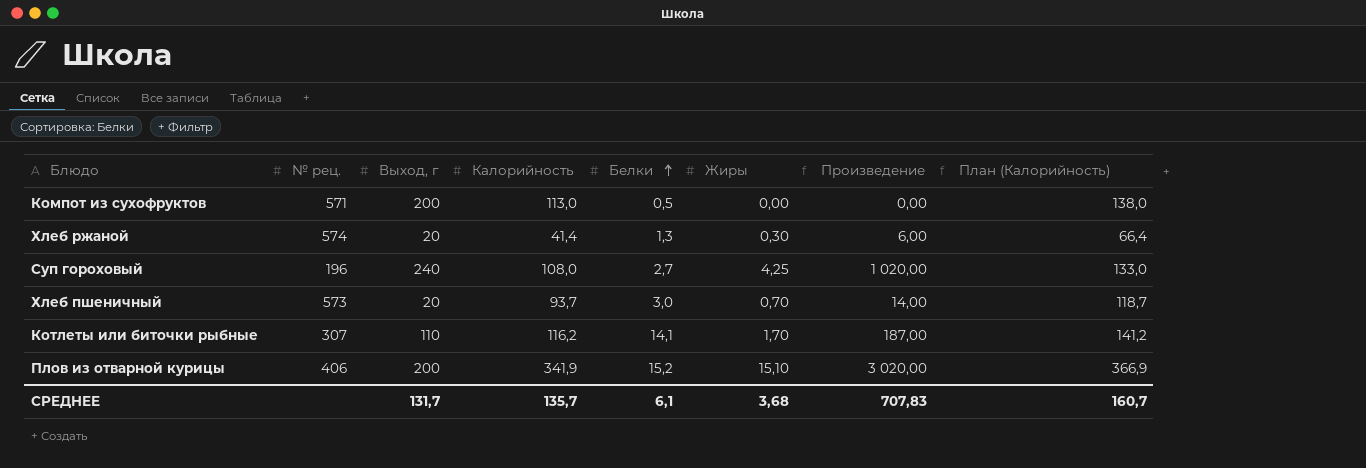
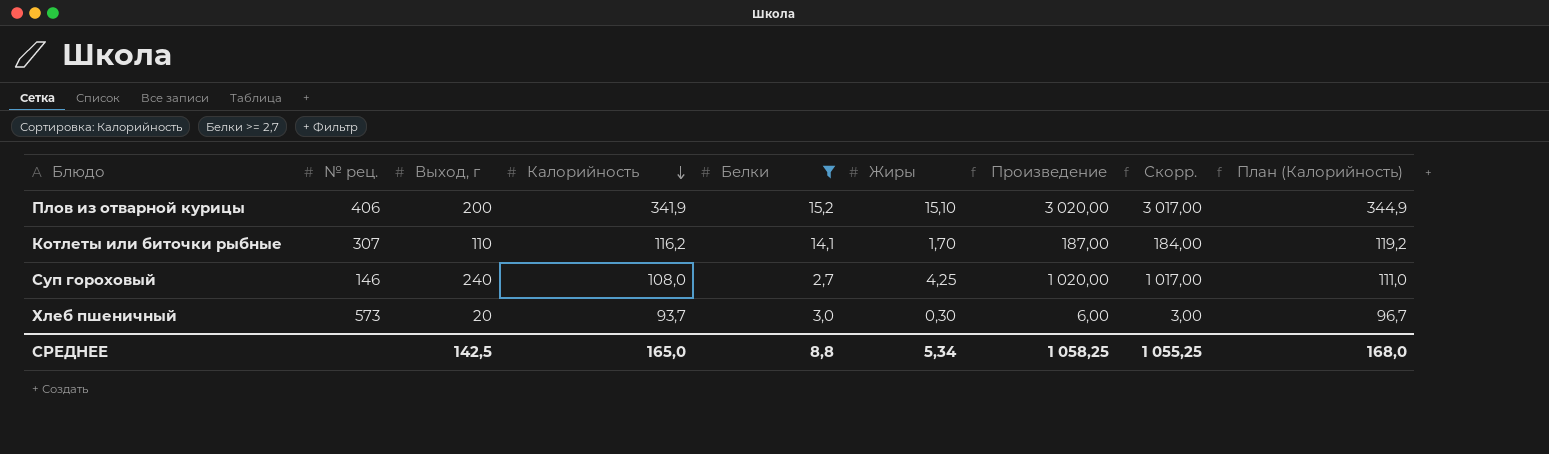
filter: none -> Белки >= 2,7
row order: Белки ascending -> Калорийность descending
column Скорр. | formula: none -> [Произведение] - 3
column План (Калорийность) | formula: [Калорийность] + 25 -> [Калорийность] + 3
Суп гороховый | № рец.: 196 -> 146
Хлеб пшеничный | Жиры: 0,70 -> 0,30
Хлеб пшеничный | Произведение: 14,00 -> 6,00
СРЕДНЕЕ | Выход, г: 131,7 -> 142,5
СРЕДНЕЕ | Калорийность: 135,7 -> 165,0
СРЕДНЕЕ | Белки: 6,1 -> 8,8
СРЕДНЕЕ | Жиры: 3,68 -> 5,34
СРЕДНЕЕ | Произведение: 707,83 -> 1 058,25
СРЕДНЕЕ | План (Калорийность): 160,7 -> 168,0

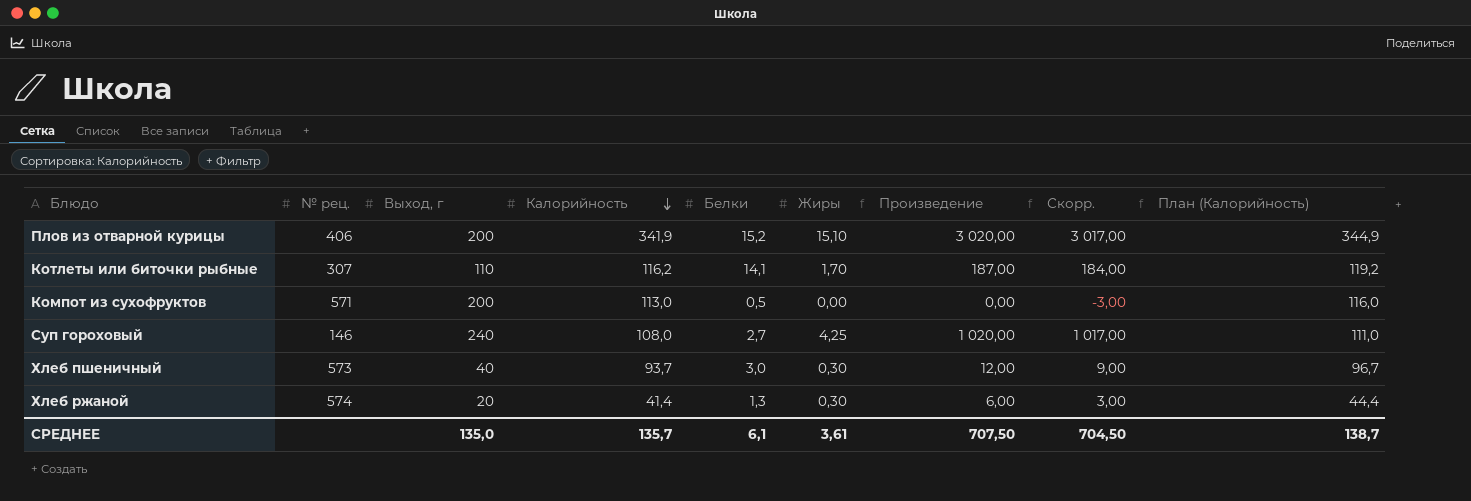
filter: Белки >= 2,7 -> none
Хлеб пшеничный | Выход, г: 20 -> 40
Хлеб пшеничный | Произведение: 6,00 -> 12,00
Хлеб пшеничный | Скорр.: 3,00 -> 9,00
СРЕДНЕЕ | Выход, г: 142,5 -> 135,0
СРЕДНЕЕ | Калорийность: 165,0 -> 135,7
СРЕДНЕЕ | Белки: 8,8 -> 6,1
СРЕДНЕЕ | Жиры: 5,34 -> 3,61
СРЕДНЕЕ | Произведение: 1 058,25 -> 707,50
СРЕДНЕЕ | Скорр.: 1 055,25 -> 704,50
СРЕДНЕЕ | План (Калорийность): 168,0 -> 138,7

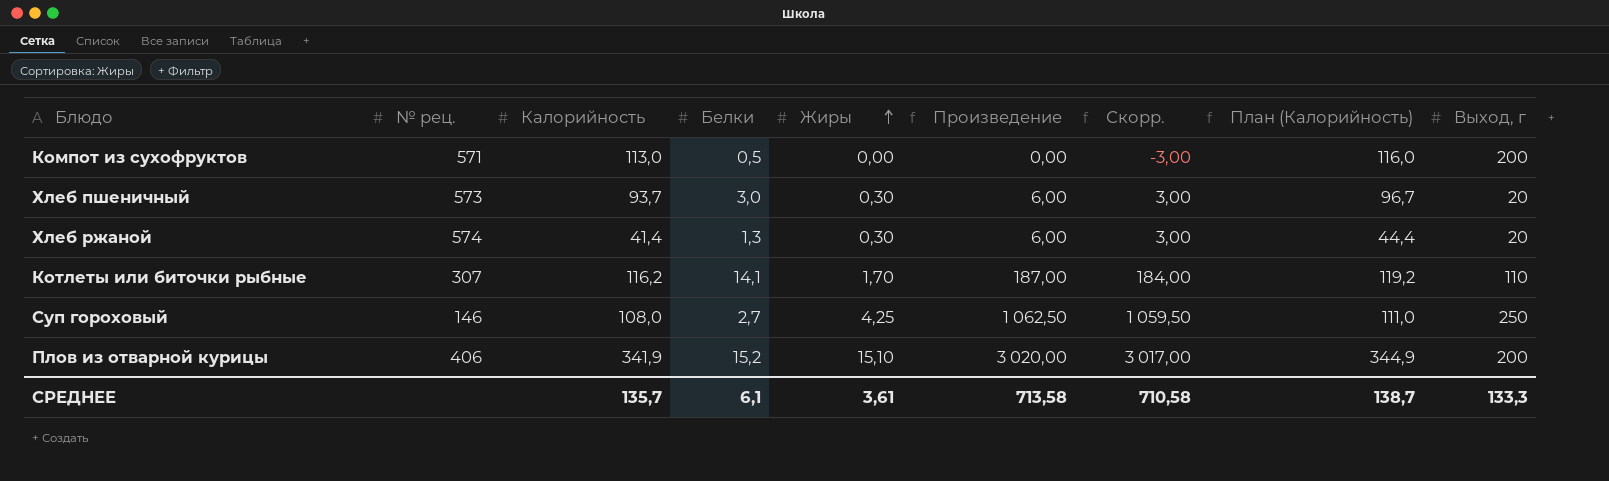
row order: Калорийность descending -> Жиры ascending
column Выход, г | position: 3 -> 9
Хлеб пшеничный | Произведение: 12,00 -> 6,00
Хлеб пшеничный | Скорр.: 9,00 -> 3,00
Хлеб пшеничный | Выход, г: 40 -> 20
Суп гороховый | Произведение: 1 020,00 -> 1 062,50
Суп гороховый | Скорр.: 1 017,00 -> 1 059,50
Суп гороховый | Выход, г: 240 -> 250
СРЕДНЕЕ | Произведение: 707,50 -> 713,58
СРЕДНЕЕ | Скорр.: 704,50 -> 710,58
СРЕДНЕЕ | Выход, г: 135,0 -> 133,3

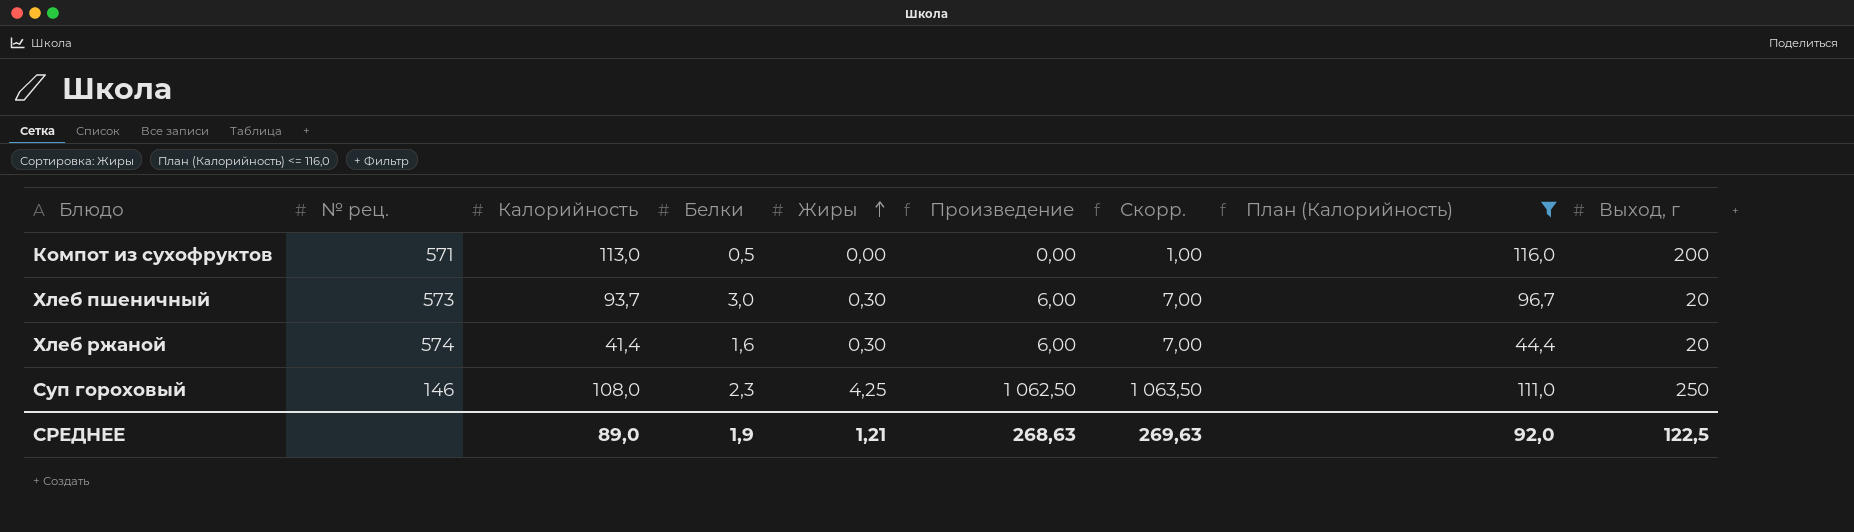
filter: none -> План (Калорийность) <= 116,0
column Скорр. | formula: [Произведение] - 3 -> [Произведение] + 1
Хлеб ржаной | Белки: 1,3 -> 1,6
Суп гороховый | Белки: 2,7 -> 2,3
СРЕДНЕЕ | Калорийность: 135,7 -> 89,0
СРЕДНЕЕ | Белки: 6,1 -> 1,9
СРЕДНЕЕ | Жиры: 3,61 -> 1,21
СРЕДНЕЕ | Произведение: 713,58 -> 268,63
СРЕДНЕЕ | Скорр.: 710,58 -> 269,63
СРЕДНЕЕ | План (Калорийность): 138,7 -> 92,0
СРЕДНЕЕ | Выход, г: 133,3 -> 122,5

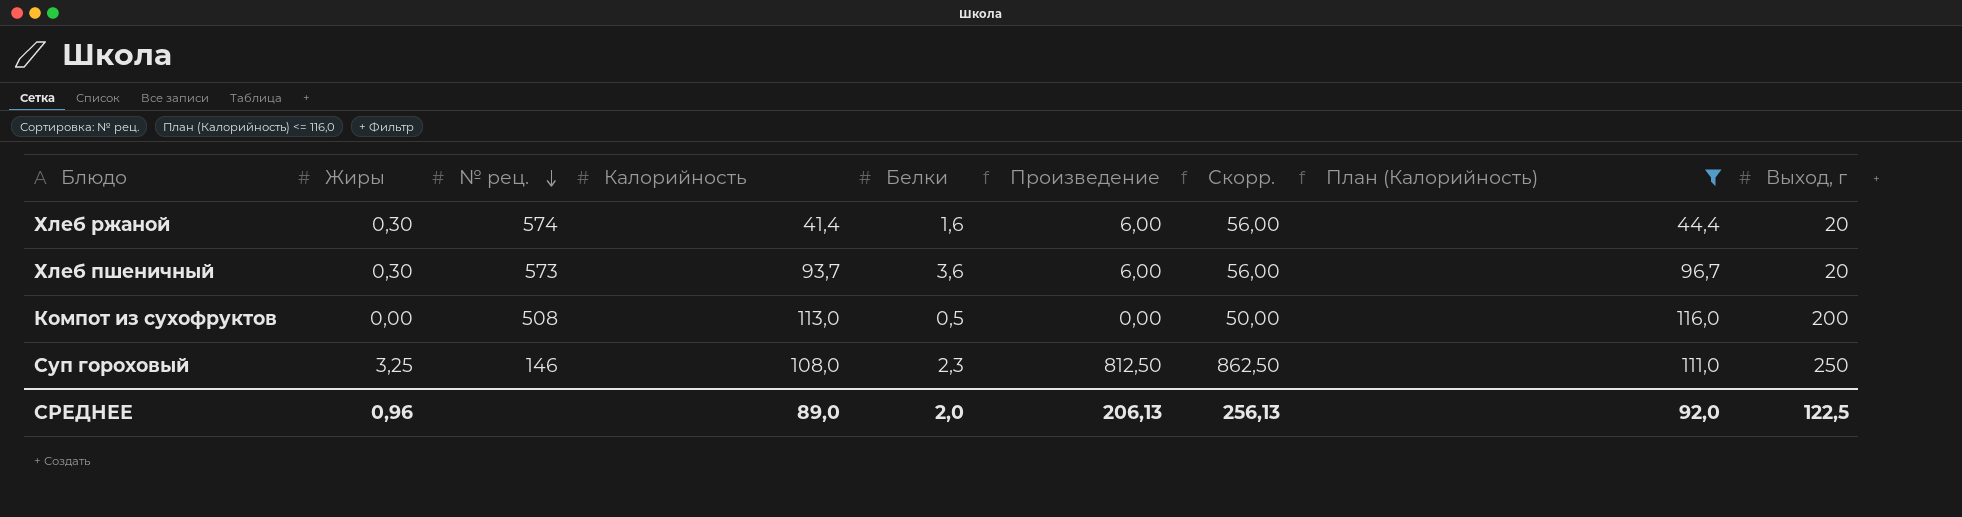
row order: Жиры ascending -> № рец. descending
column Жиры | position: 5 -> 2
column Скорр. | formula: [Произведение] + 1 -> [Произведение] + 50
Хлеб пшеничный | Белки: 3,0 -> 3,6
Компот из сухофруктов | № рец.: 571 -> 508
Суп гороховый | Жиры: 4,25 -> 3,25
Суп гороховый | Произведение: 1 062,50 -> 812,50
СРЕДНЕЕ | Жиры: 1,21 -> 0,96
СРЕДНЕЕ | Белки: 1,9 -> 2,0
СРЕДНЕЕ | Произведение: 268,63 -> 206,13
СРЕДНЕЕ | Скорр.: 269,63 -> 256,13

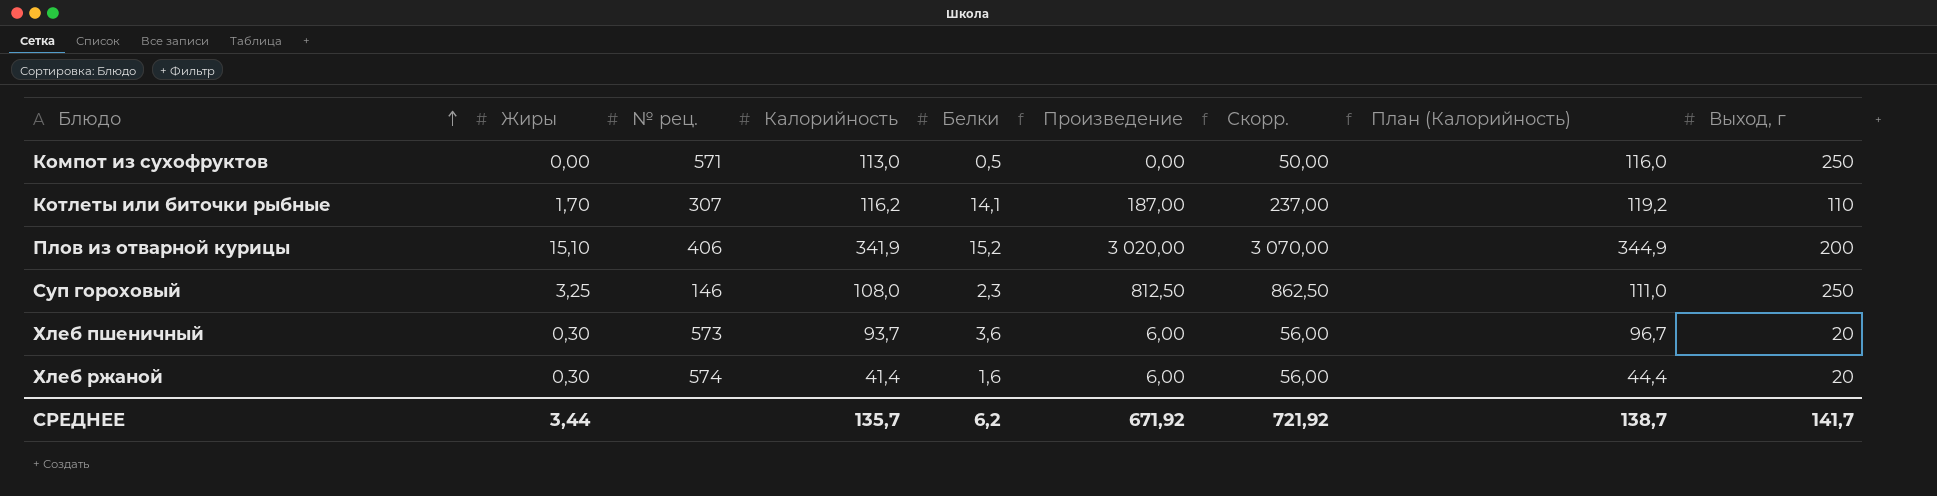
filter: План (Калорийность) <= 116,0 -> none
row order: № рец. descending -> Блюдо ascending
Компот из сухофруктов | № рец.: 508 -> 571
Компот из сухофруктов | Выход, г: 200 -> 250
СРЕДНЕЕ | Жиры: 0,96 -> 3,44
СРЕДНЕЕ | Калорийность: 89,0 -> 135,7
СРЕДНЕЕ | Белки: 2,0 -> 6,2
СРЕДНЕЕ | Произведение: 206,13 -> 671,92
СРЕДНЕЕ | Скорр.: 256,13 -> 721,92
СРЕДНЕЕ | План (Калорийность): 92,0 -> 138,7
СРЕДНЕЕ | Выход, г: 122,5 -> 141,7

